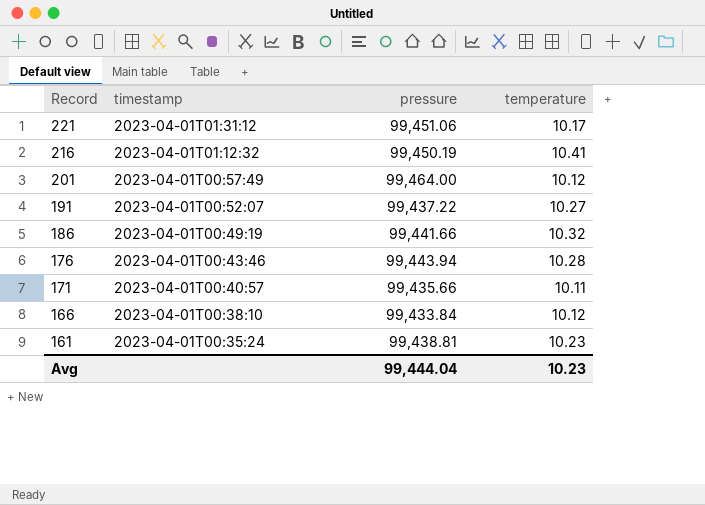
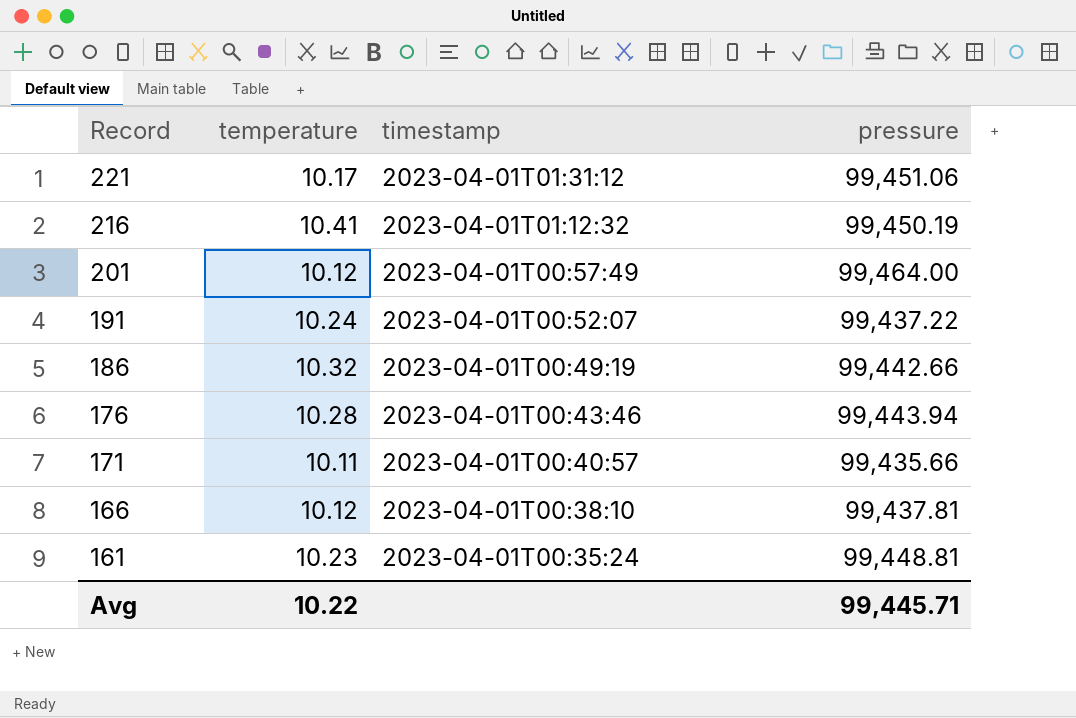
column temperature | position: 4 -> 2
191 | temperature: 10.27 -> 10.24
186 | pressure: 99,441.66 -> 99,442.66
166 | pressure: 99,433.84 -> 99,437.81
161 | pressure: 99,438.81 -> 99,448.81
Avg | temperature: 10.23 -> 10.22
Avg | pressure: 99,444.04 -> 99,445.71

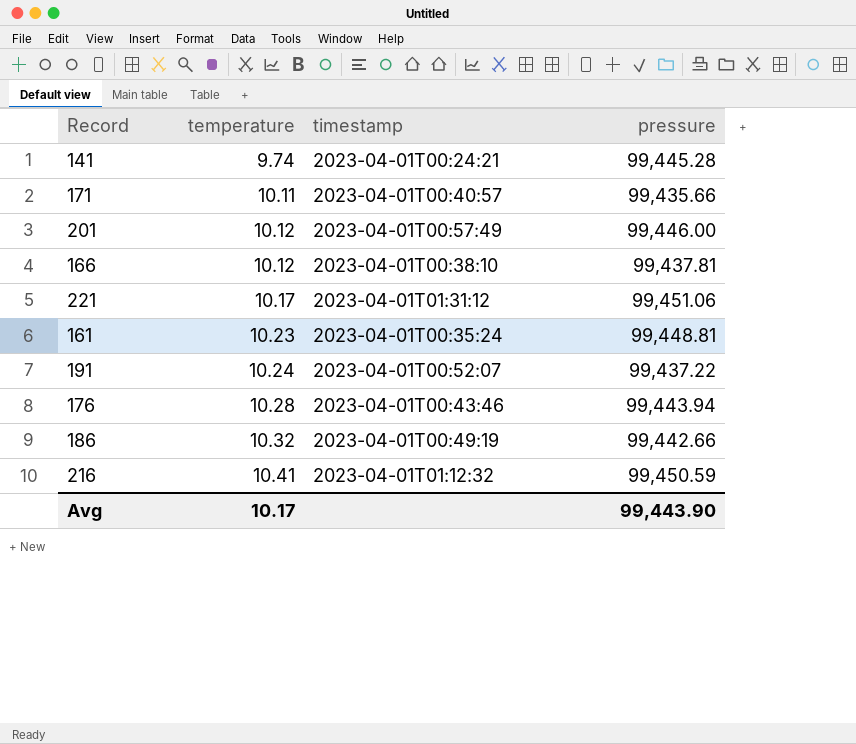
row order: Record descending -> temperature ascending
row 141: none -> 9.74 | 2023-04-01T00:24:21 | 99,445.28
201 | pressure: 99,464.00 -> 99,446.00
216 | pressure: 99,450.19 -> 99,450.59
Avg | temperature: 10.22 -> 10.17
Avg | pressure: 99,445.71 -> 99,443.90

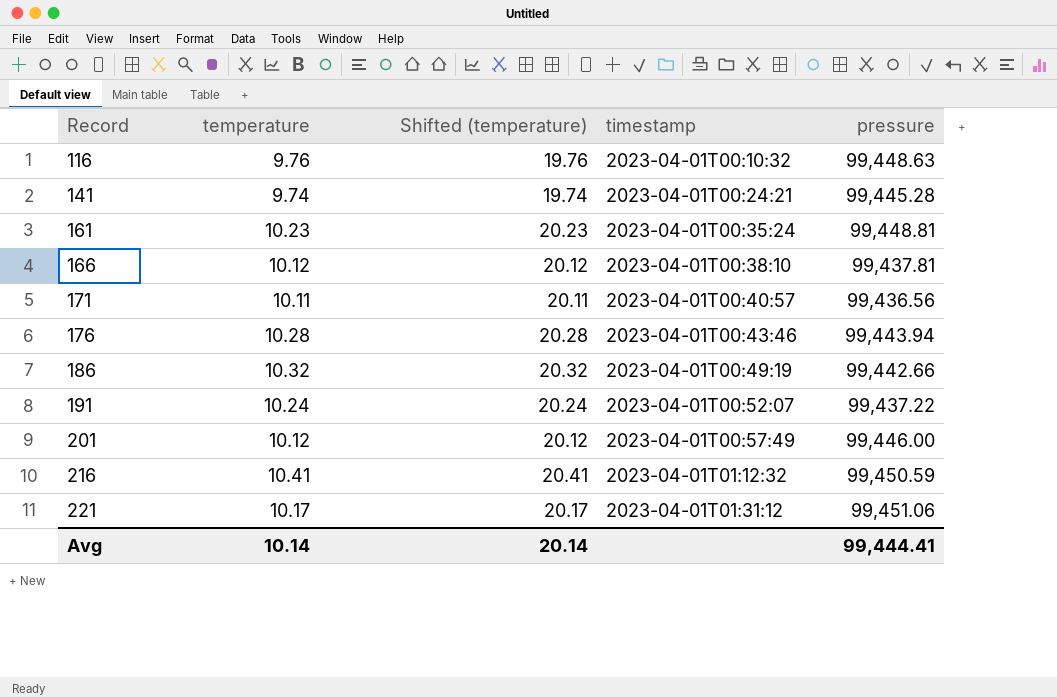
row order: temperature ascending -> Record ascending
column Shifted (temperature) | formula: none -> [temperature] + 10
row 116: none -> 9.76 | 19.76 | 2023-04-01T00:10:32 | 99,448.63
171 | pressure: 99,435.66 -> 99,436.56
Avg | temperature: 10.17 -> 10.14
Avg | pressure: 99,443.90 -> 99,444.41

